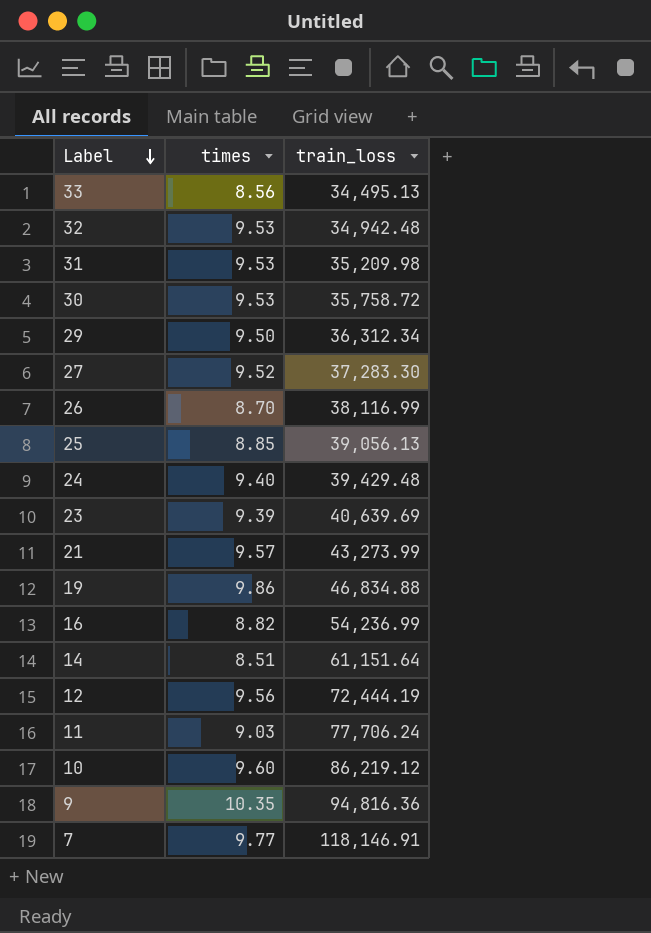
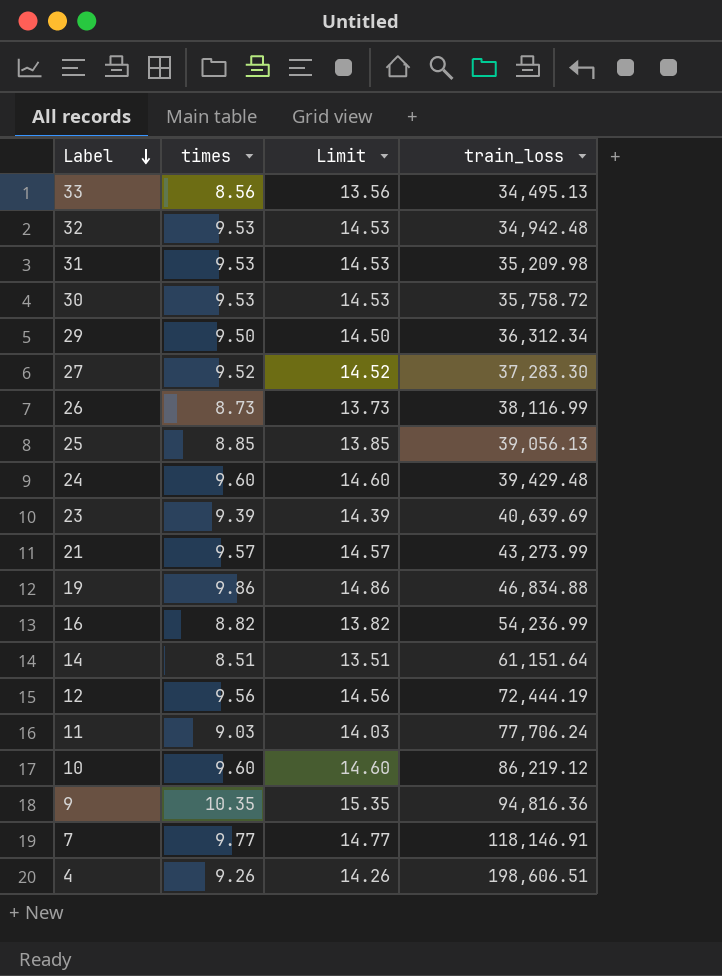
column Limit | formula: none -> [times] + 5
26 | times: 8.70 -> 8.73
24 | times: 9.40 -> 9.60
row 4: none -> 9.26 | 14.26 | 198,606.51

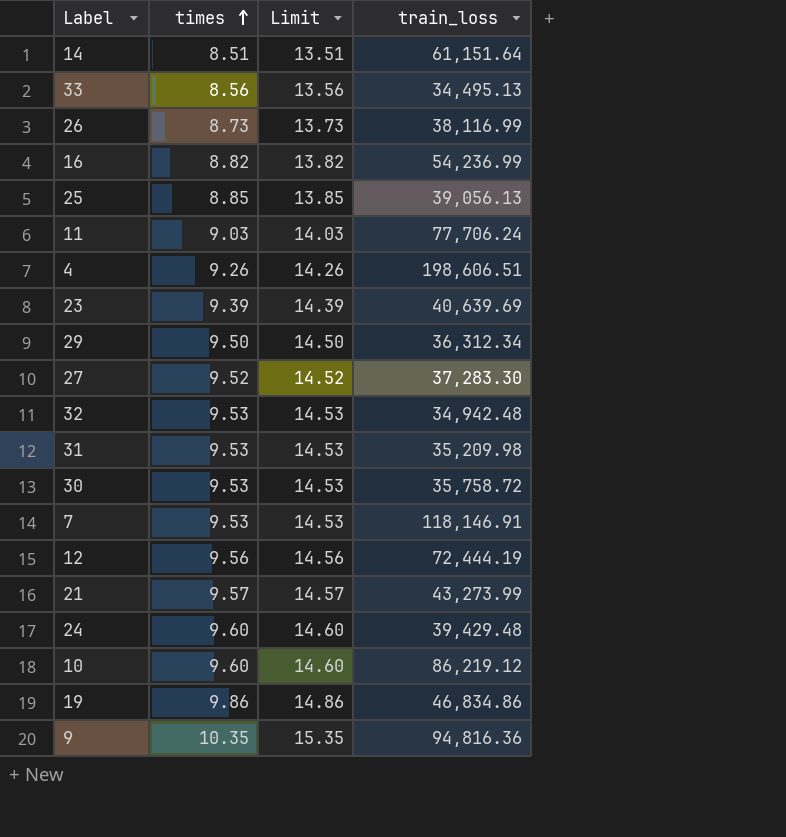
row order: Label descending -> times ascending
7 | times: 9.77 -> 9.53
7 | Limit: 14.77 -> 14.53
19 | train_loss: 46,834.88 -> 46,834.86

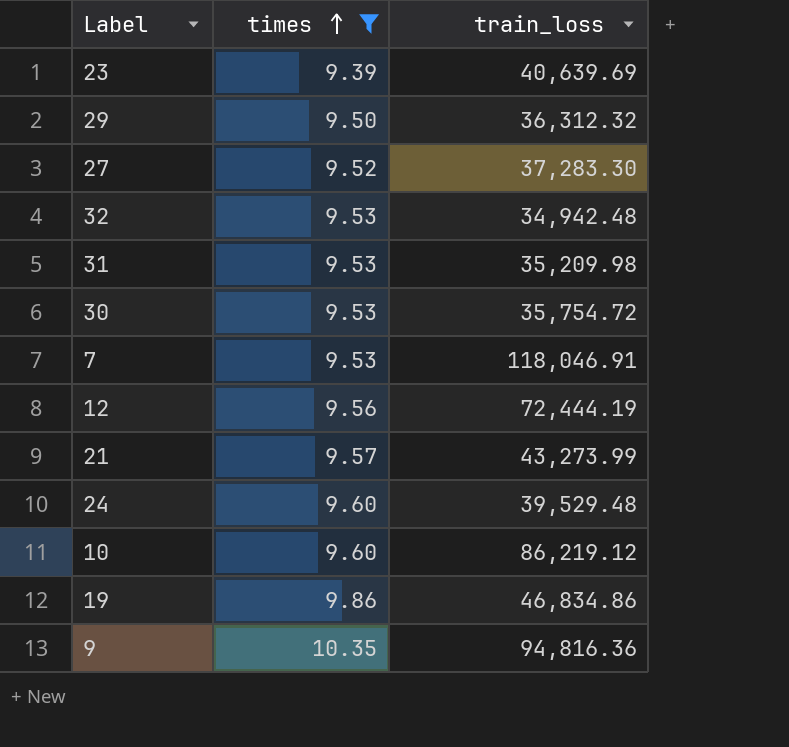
filter: none -> times >= 9.39
column Limit | formula: [times] + 5 -> none
29 | train_loss: 36,312.34 -> 36,312.32
30 | train_loss: 35,758.72 -> 35,754.72
7 | train_loss: 118,146.91 -> 118,046.91
24 | train_loss: 39,429.48 -> 39,529.48

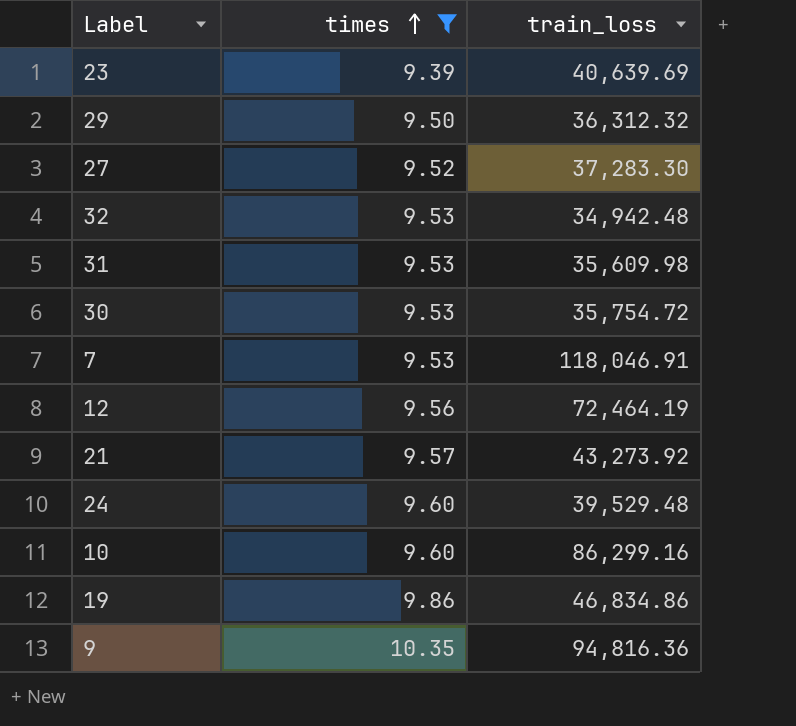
31 | train_loss: 35,209.98 -> 35,609.98
12 | train_loss: 72,444.19 -> 72,464.19
21 | train_loss: 43,273.99 -> 43,273.92
10 | train_loss: 86,219.12 -> 86,299.16

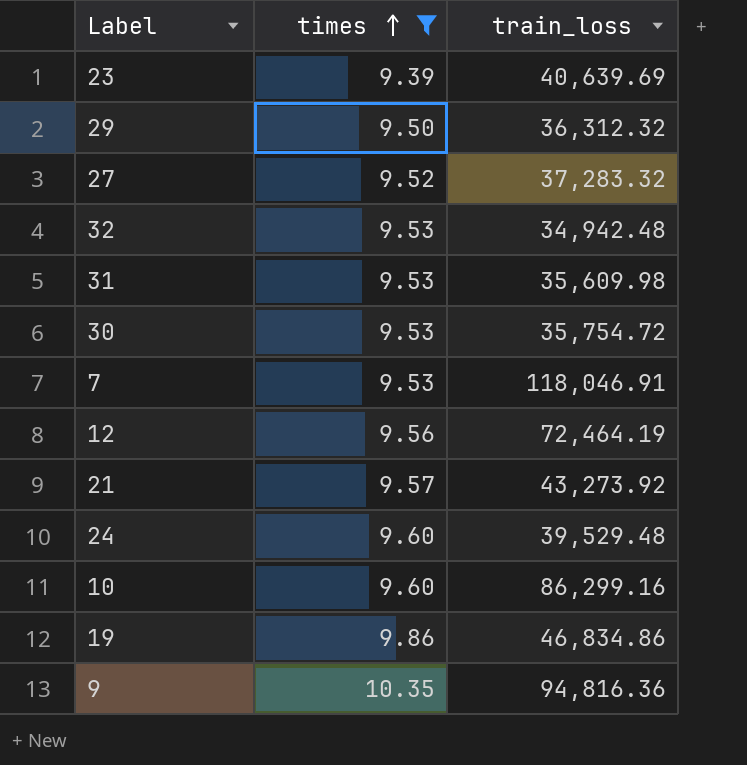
27 | train_loss: 37,283.30 -> 37,283.32

